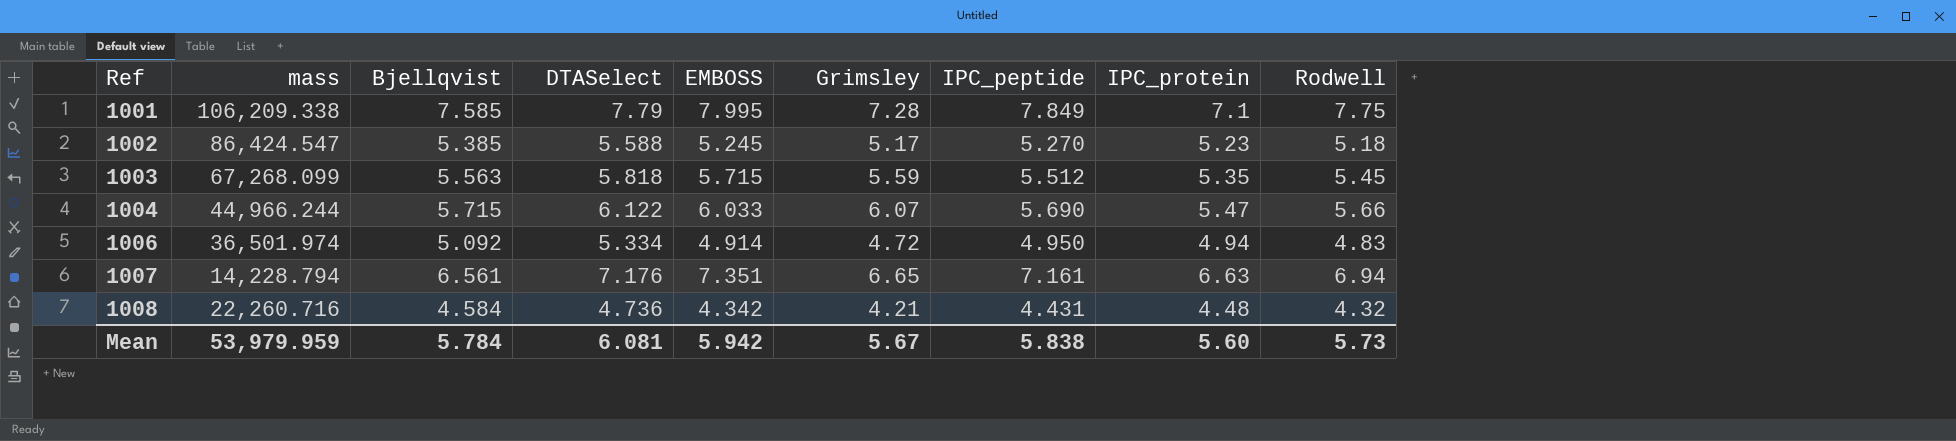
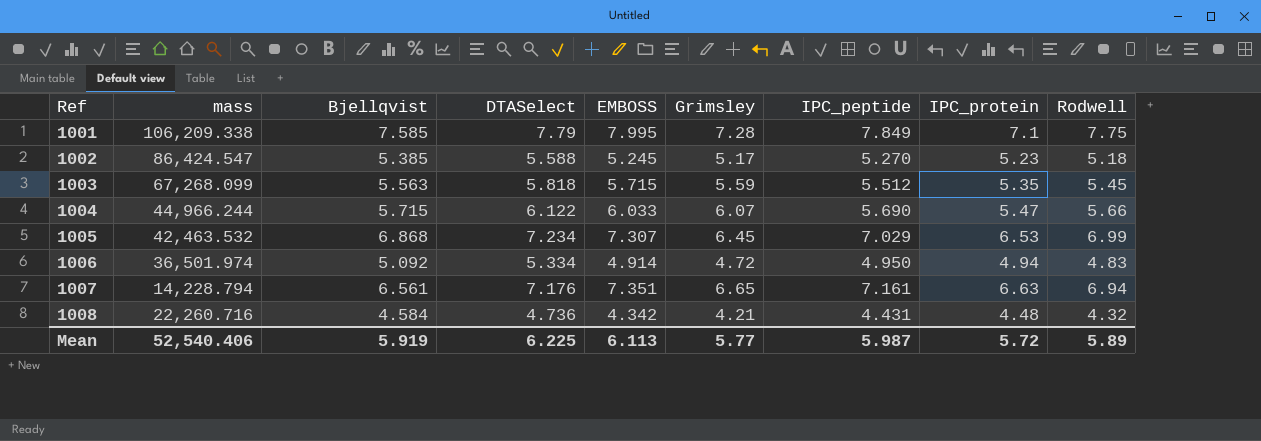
row 1005: none -> 42,463.532 | 6.868 | 7.234 | 7.307 | 6.45 | 7.029 | 6.53 | 6.99
Mean | mass: 53,979.959 -> 52,540.406
Mean | Bjellqvist: 5.784 -> 5.919
Mean | DTASelect: 6.081 -> 6.225
Mean | EMBOSS: 5.942 -> 6.113
Mean | Grimsley: 5.67 -> 5.77
Mean | IPC_peptide: 5.838 -> 5.987
Mean | IPC_protein: 5.60 -> 5.72
Mean | Rodwell: 5.73 -> 5.89

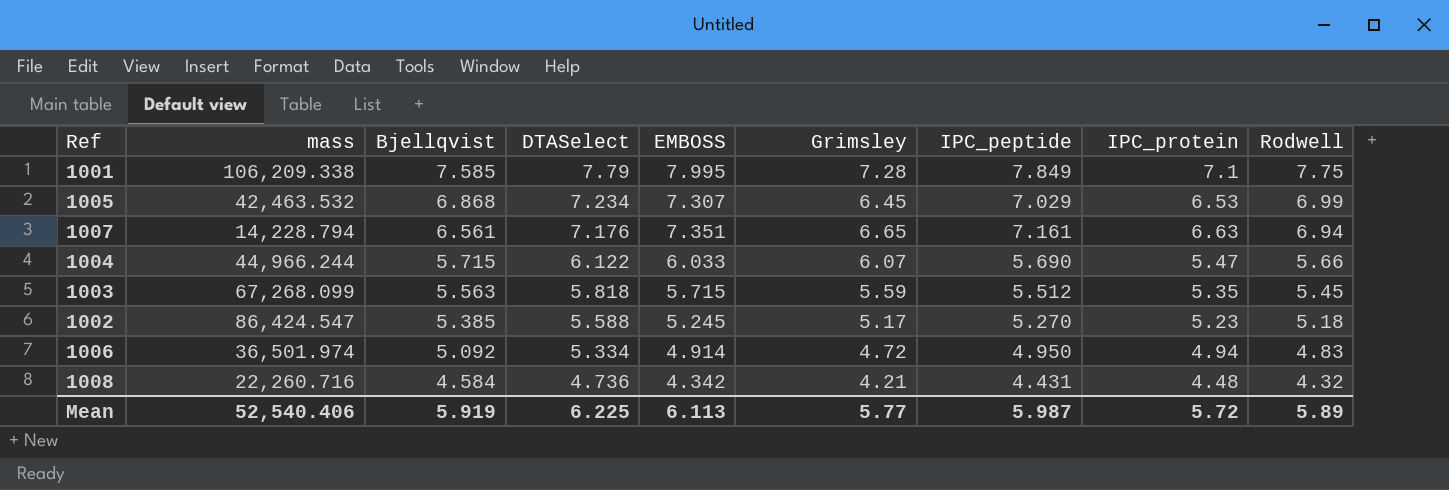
row order: Ref ascending -> Bjellqvist descending

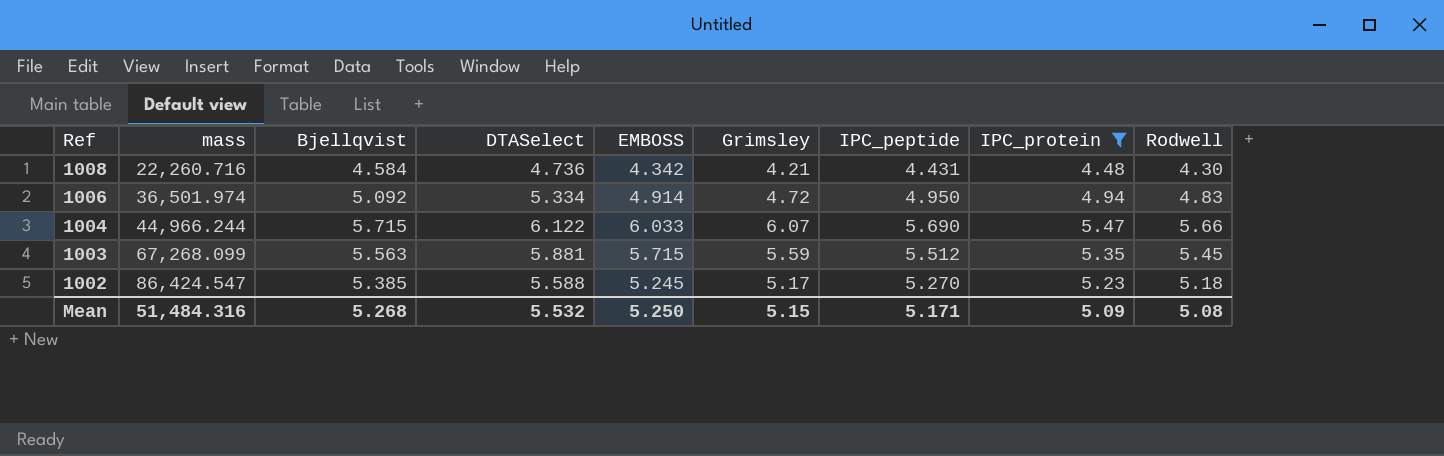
filter: none -> IPC_protein <= 5.47
row order: Bjellqvist descending -> Ref descending
1008 | Rodwell: 4.32 -> 4.30
1003 | DTASelect: 5.818 -> 5.881
Mean | mass: 52,540.406 -> 51,484.316
Mean | Bjellqvist: 5.919 -> 5.268
Mean | DTASelect: 6.225 -> 5.532
Mean | EMBOSS: 6.113 -> 5.250
Mean | Grimsley: 5.77 -> 5.15
Mean | IPC_peptide: 5.987 -> 5.171
Mean | IPC_protein: 5.72 -> 5.09
Mean | Rodwell: 5.89 -> 5.08

